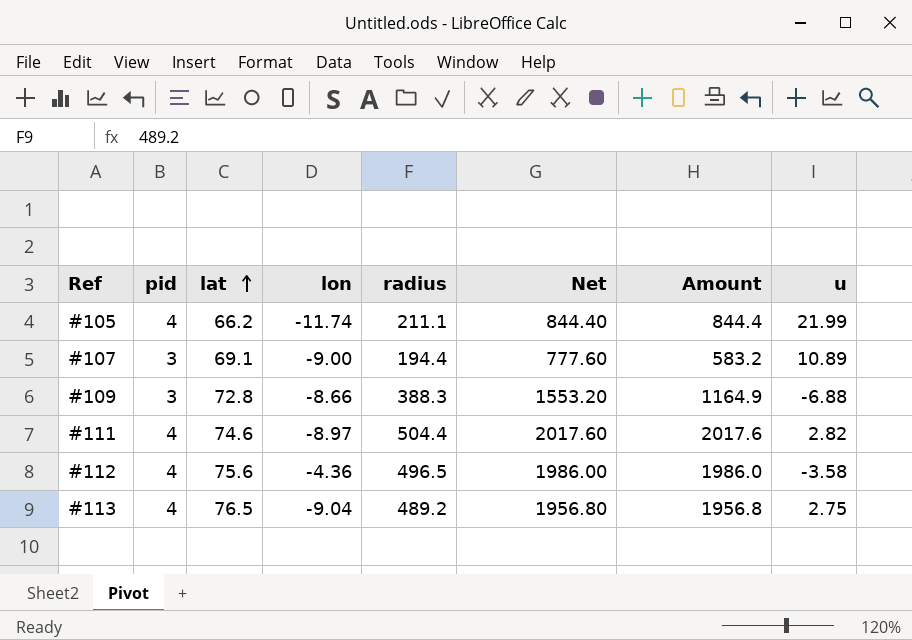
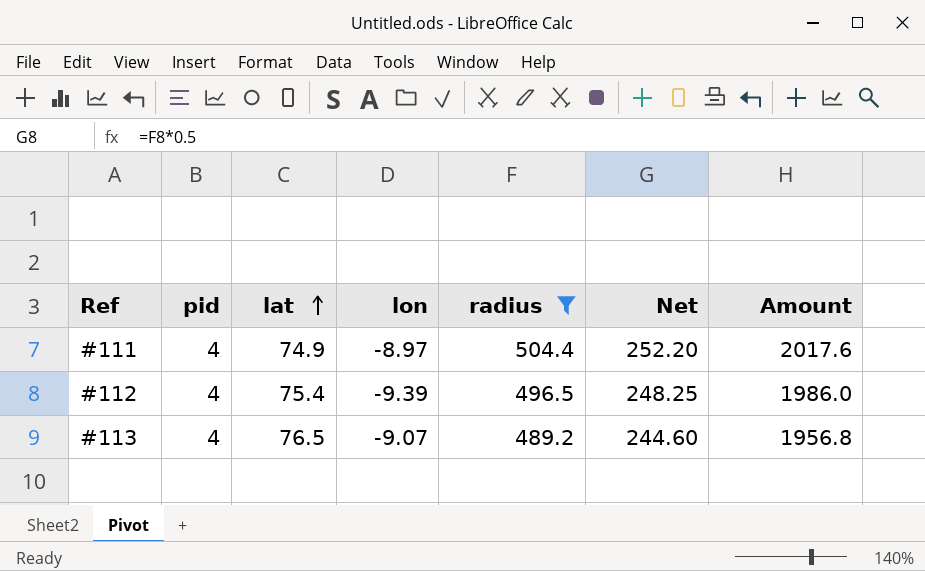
filter: none -> radius >= 489.2
column u | position: 8 -> none
column Net | formula: [radius] * 4 -> [radius] * 0.5
#111 | lat: 74.6 -> 74.9
#112 | lat: 75.6 -> 75.4
#112 | lon: -4.36 -> -9.39
#113 | lon: -9.04 -> -9.07

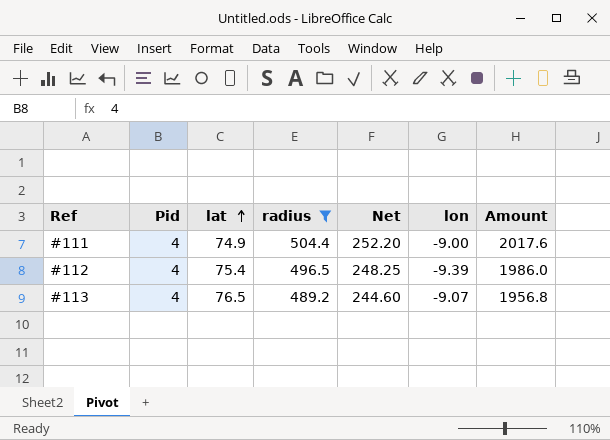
column name: pid -> Pid
column lon | position: 4 -> 6
#111 | lon: -8.97 -> -9.00

